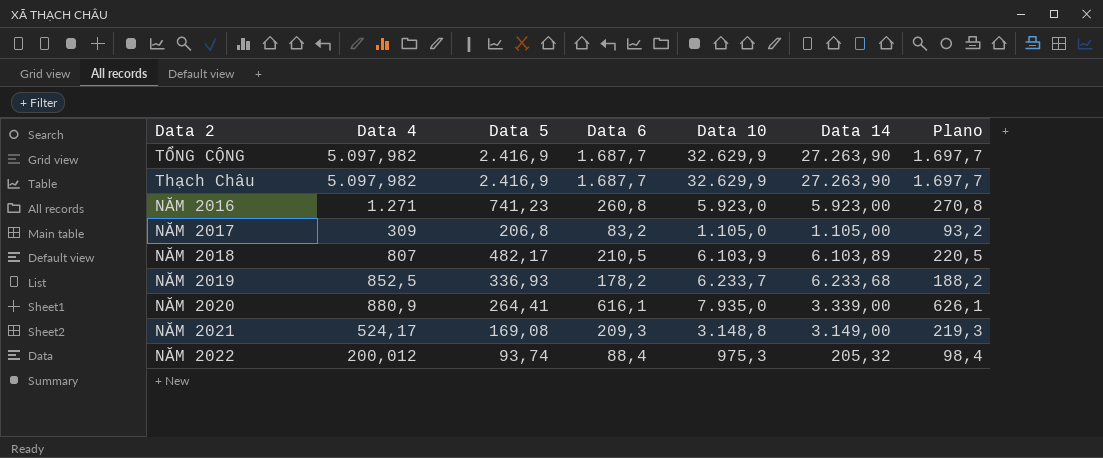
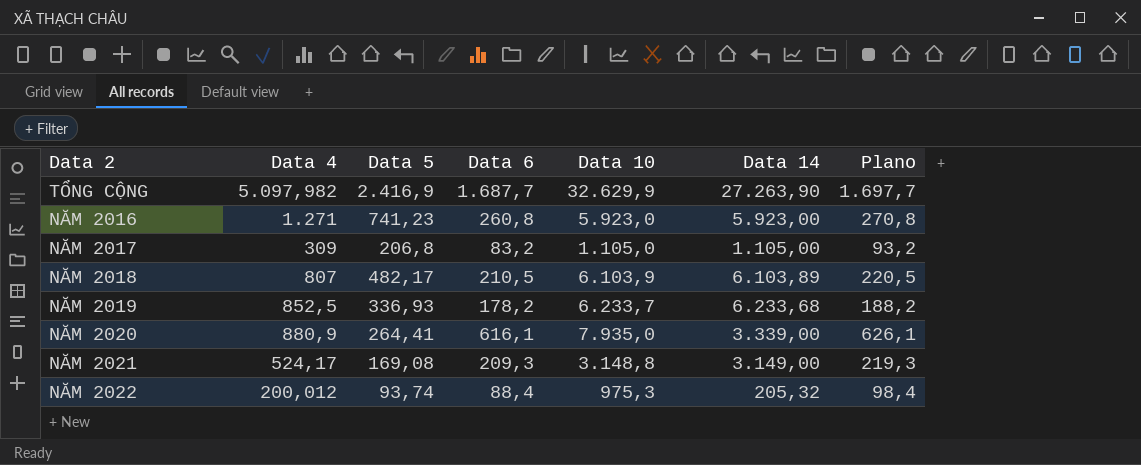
row Thạch Châu: 5.097,982 | 2.416,9 | 1.687,7 | 32.629,9 | 27.263,90 | 1.697,7 -> none

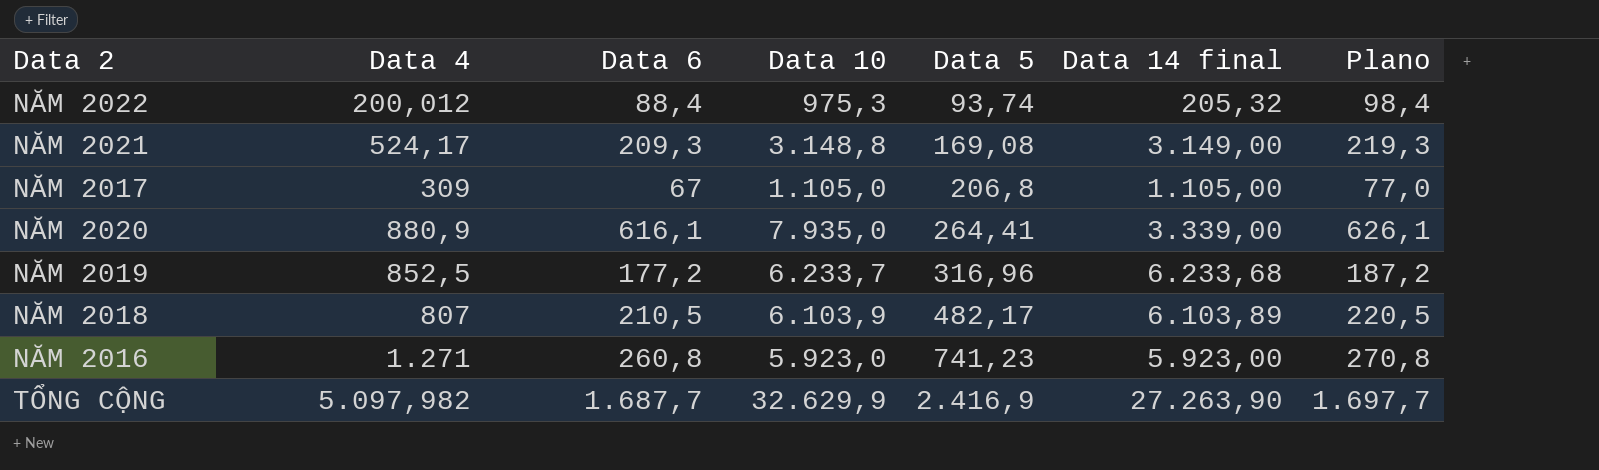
row order: none -> Data 5 ascending
column Data 5 | position: 3 -> 5
column name: Data 14 -> Data 14 final
NĂM 2017 | Data 6: 83,2 -> 67
NĂM 2017 | Plano: 93,2 -> 77,0
NĂM 2019 | Data 6: 178,2 -> 177,2
NĂM 2019 | Data 5: 336,93 -> 316,96
NĂM 2019 | Plano: 188,2 -> 187,2

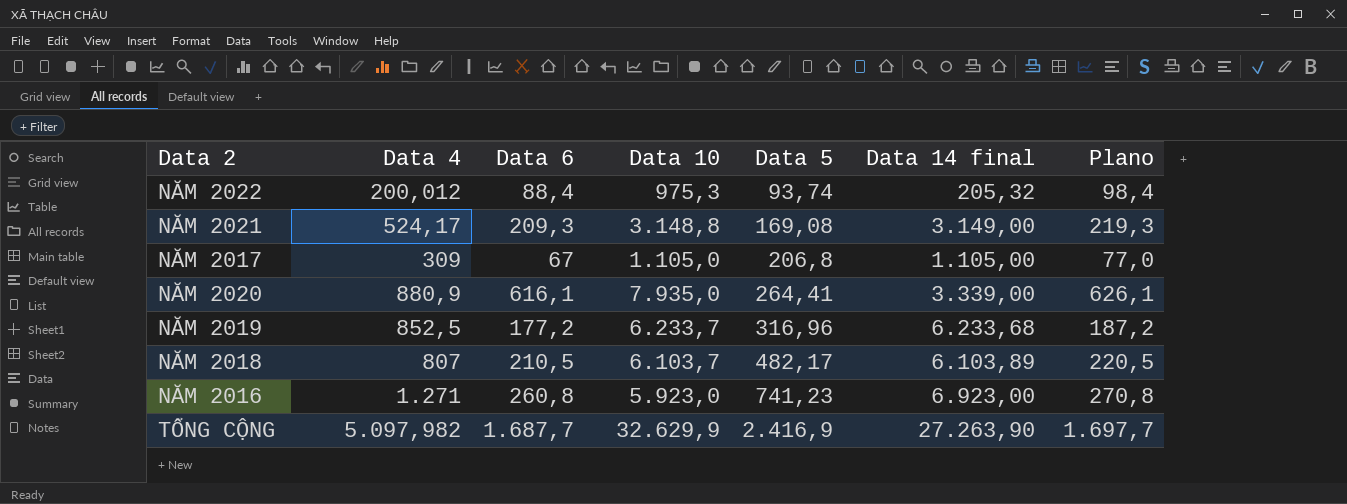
NĂM 2018 | Data 10: 6.103,9 -> 6.103,7
NĂM 2016 | Data 14 final: 5.923,00 -> 6.923,00

